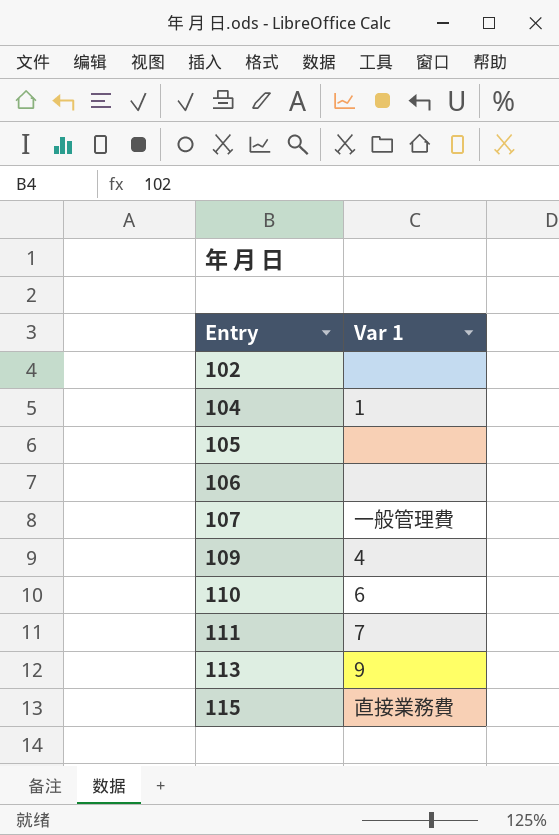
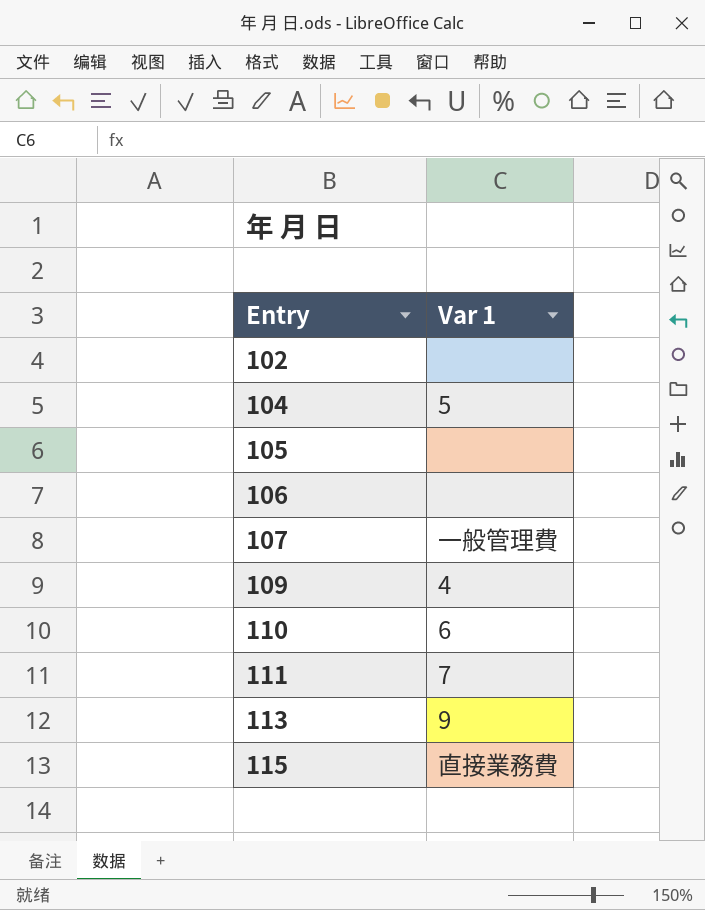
104 | Var 1: 1 -> 5

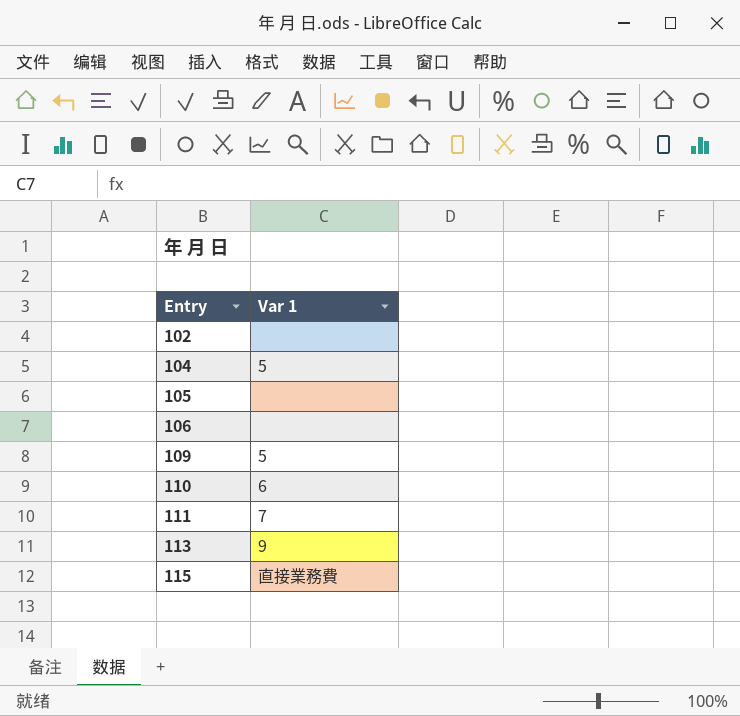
row 107: 一般管理費 -> none
109 | Var 1: 4 -> 5

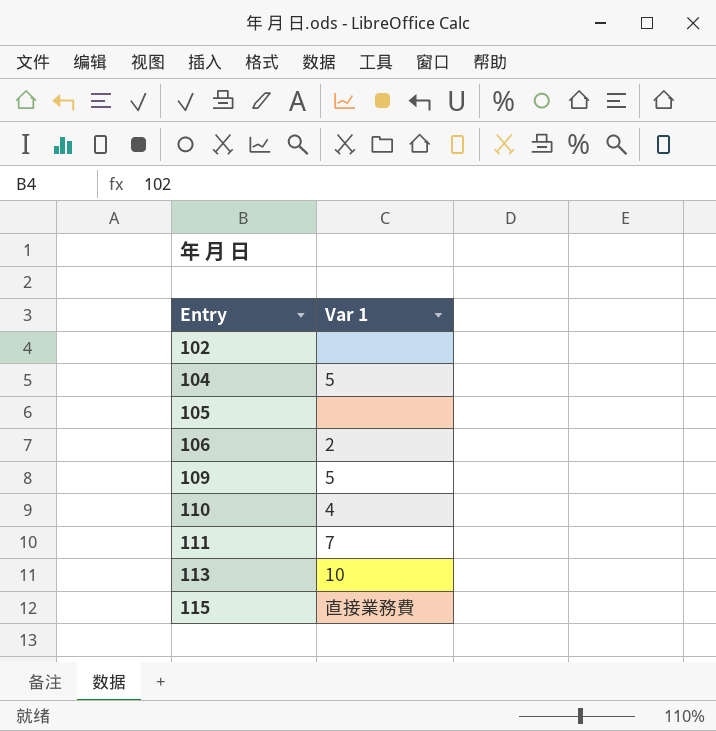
106 | Var 1: none -> 2
110 | Var 1: 6 -> 4
113 | Var 1: 9 -> 10

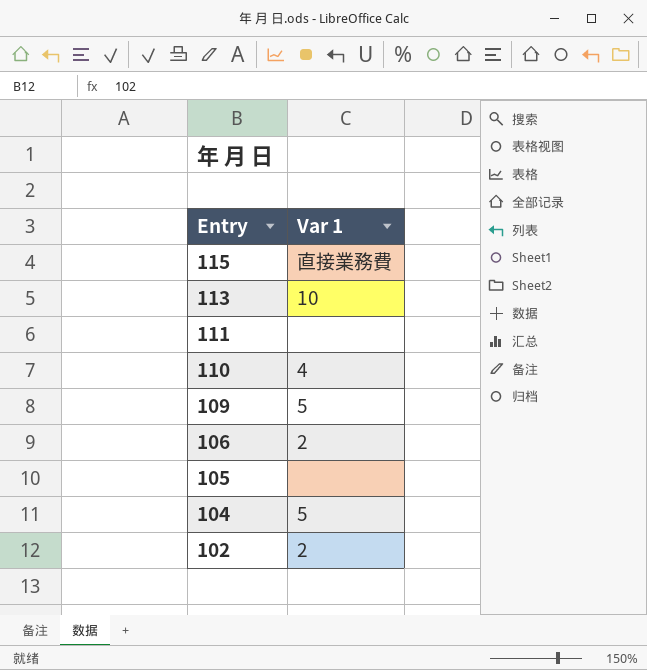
row order: Entry ascending -> Entry descending
111 | Var 1: 7 -> none
102 | Var 1: none -> 2

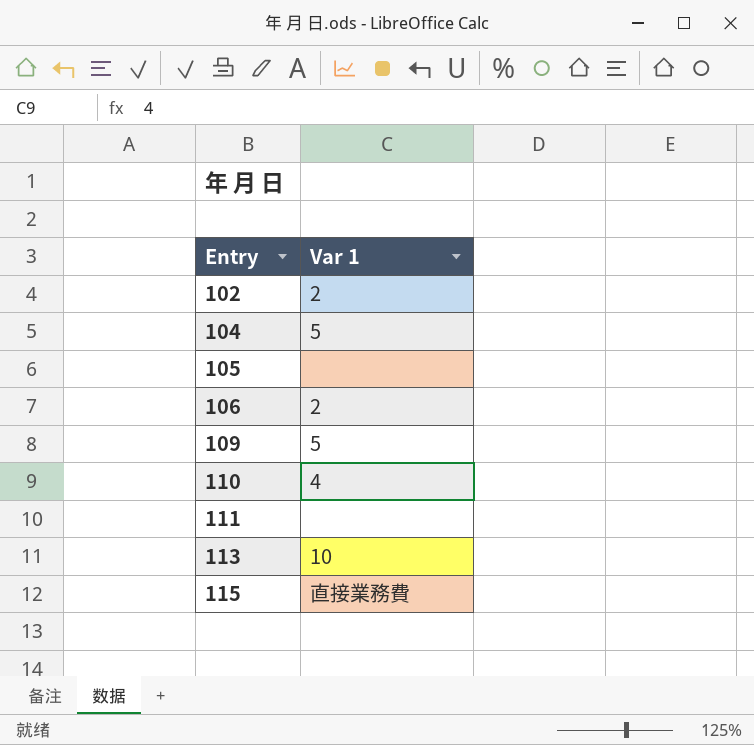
row order: Entry descending -> Entry ascending

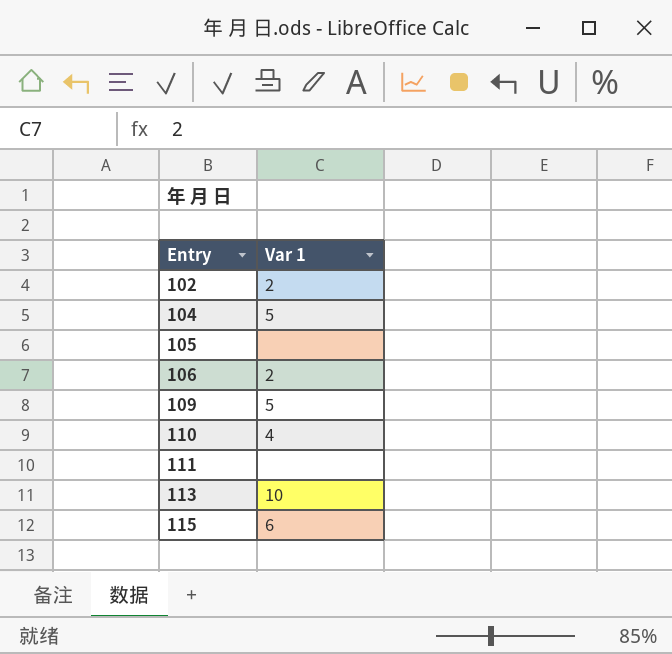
115 | Var 1: 直接業務費 -> 6

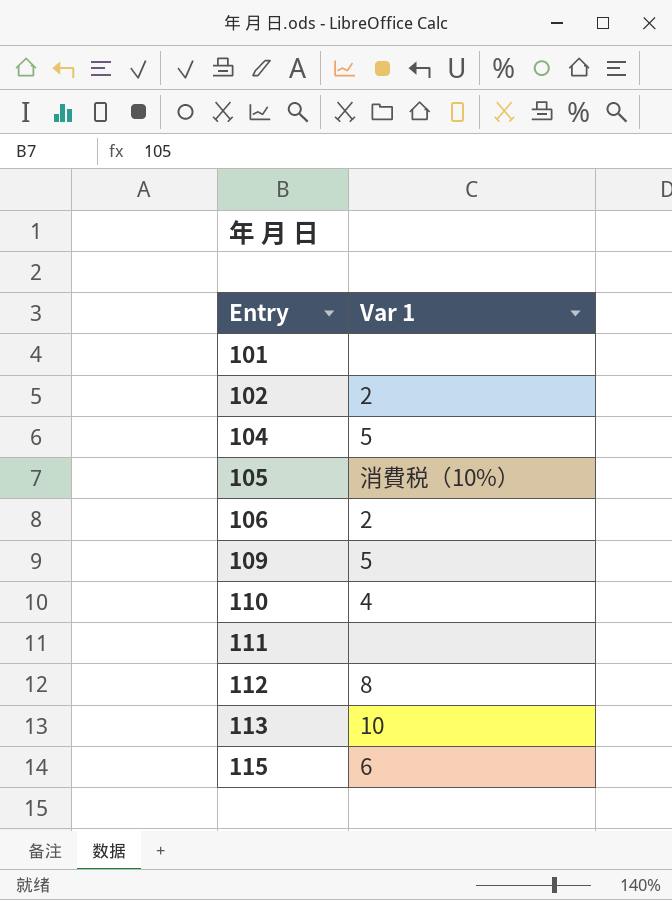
row 101: none -> none
105 | Var 1: none -> 消費税（10%）
row 112: none -> 8

